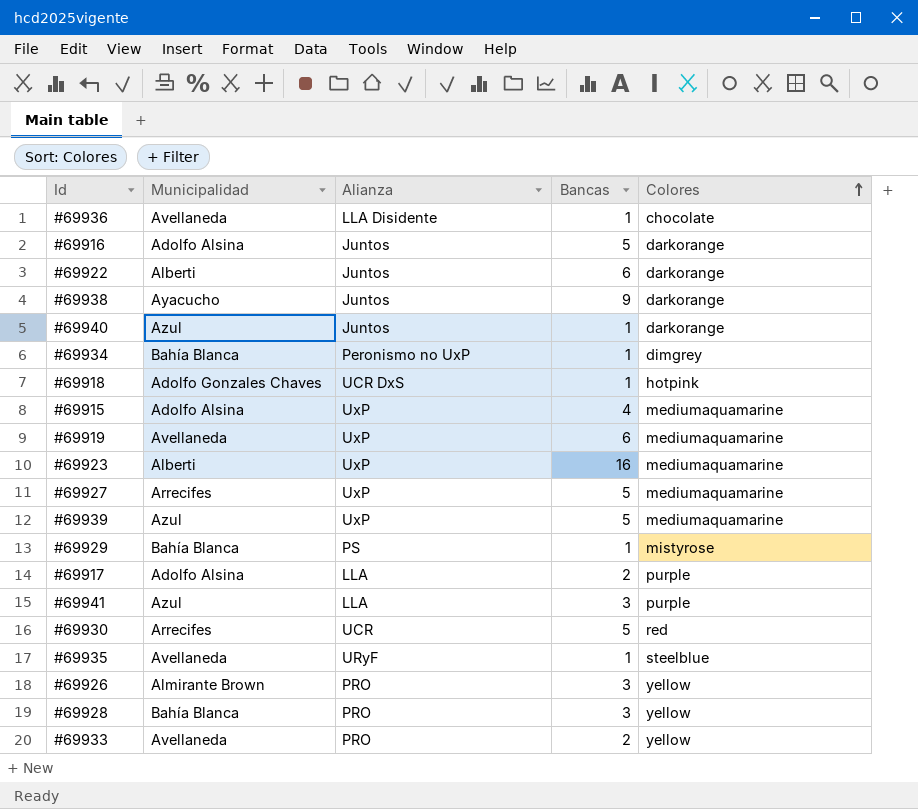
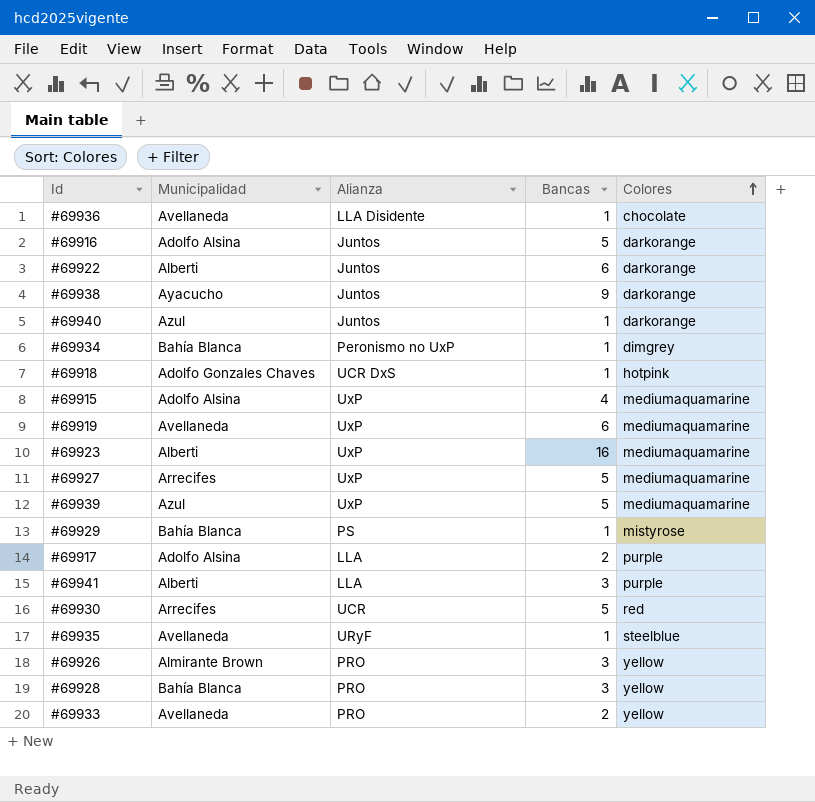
#69941 | Municipalidad: Azul -> Alberti

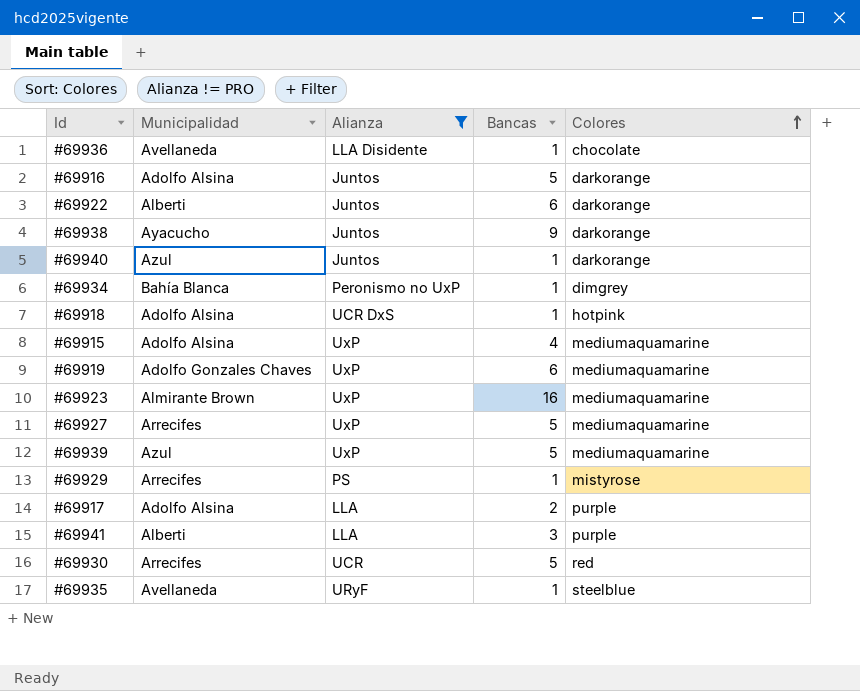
filter: none -> Alianza != PRO
#69918 | Municipalidad: Adolfo Gonzales Chaves -> Adolfo Alsina
#69919 | Municipalidad: Avellaneda -> Adolfo Gonzales Chaves
#69923 | Municipalidad: Alberti -> Almirante Brown
#69929 | Municipalidad: Bahía Blanca -> Arrecifes

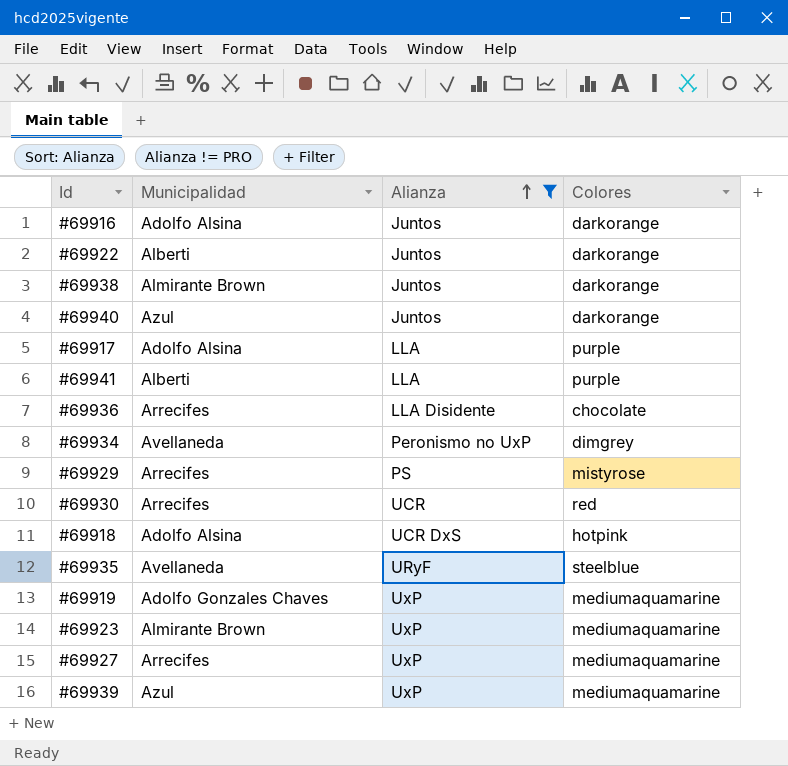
row order: Colores ascending -> Alianza ascending
column Bancas | position: 4 -> none
row #69915: Adolfo Alsina | UxP | 4 | mediumaquamarine -> none
#69938 | Municipalidad: Ayacucho -> Almirante Brown
#69936 | Municipalidad: Avellaneda -> Arrecifes
#69934 | Municipalidad: Bahía Blanca -> Avellaneda

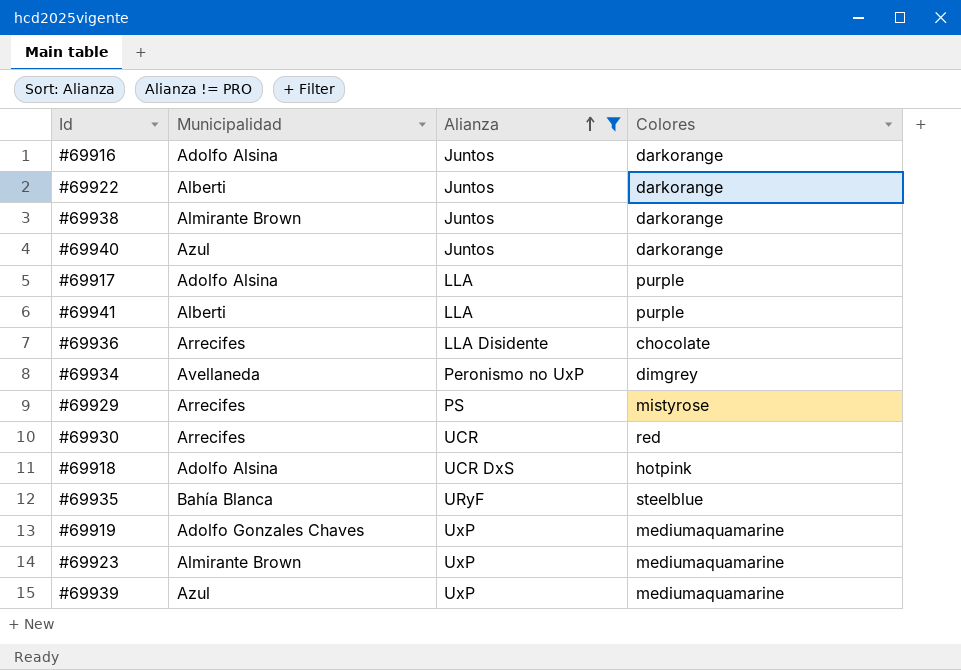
row #69927: Arrecifes | UxP | mediumaquamarine -> none
#69935 | Municipalidad: Avellaneda -> Bahía Blanca

